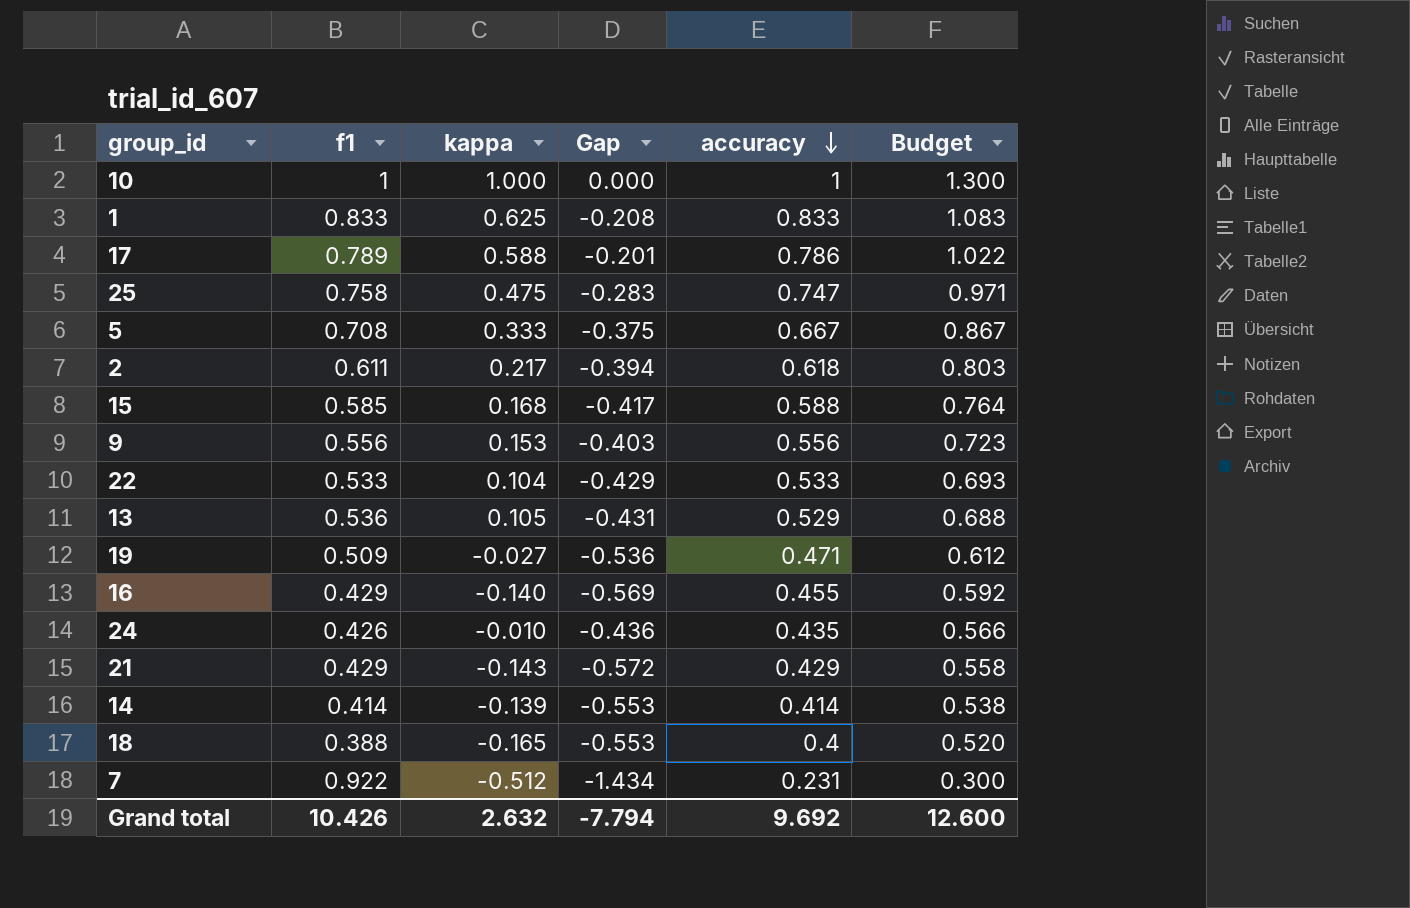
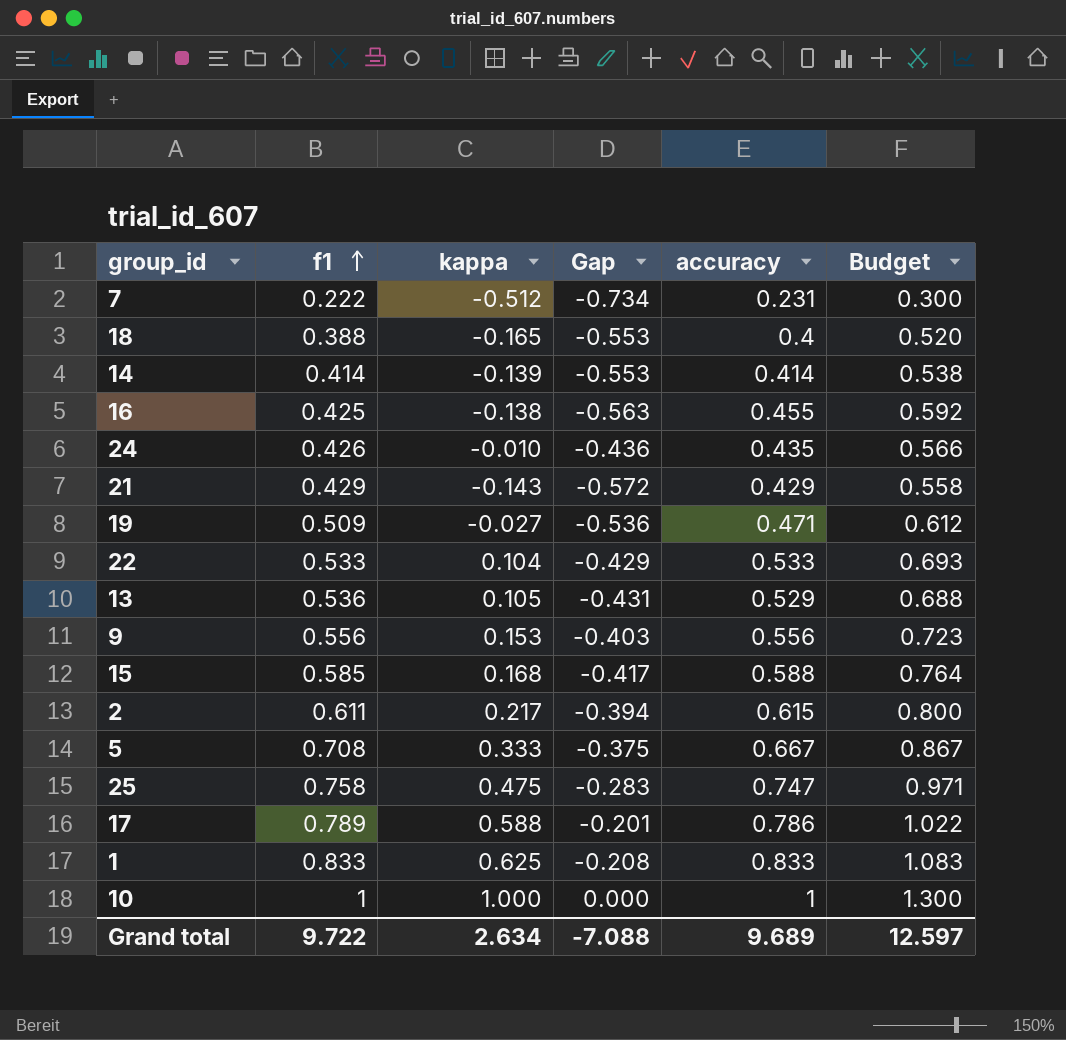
row order: accuracy descending -> f1 ascending
7 | f1: 0.922 -> 0.222
7 | Gap: -1.434 -> -0.734
16 | f1: 0.429 -> 0.425
16 | kappa: -0.140 -> -0.138
16 | Gap: -0.569 -> -0.563
2 | accuracy: 0.618 -> 0.615
2 | Budget: 0.803 -> 0.800
Grand total | f1: 10.426 -> 9.722
Grand total | kappa: 2.632 -> 2.634
Grand total | Gap: -7.794 -> -7.088
Grand total | accuracy: 9.692 -> 9.689
Grand total | Budget: 12.600 -> 12.597

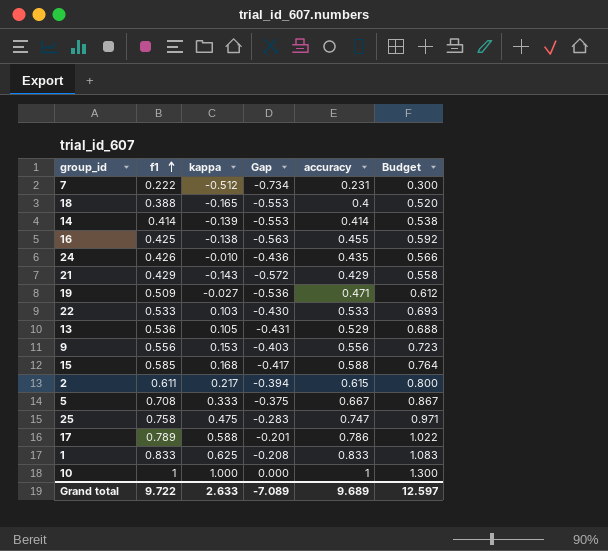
22 | kappa: 0.104 -> 0.103
22 | Gap: -0.429 -> -0.430
Grand total | kappa: 2.634 -> 2.633
Grand total | Gap: -7.088 -> -7.089

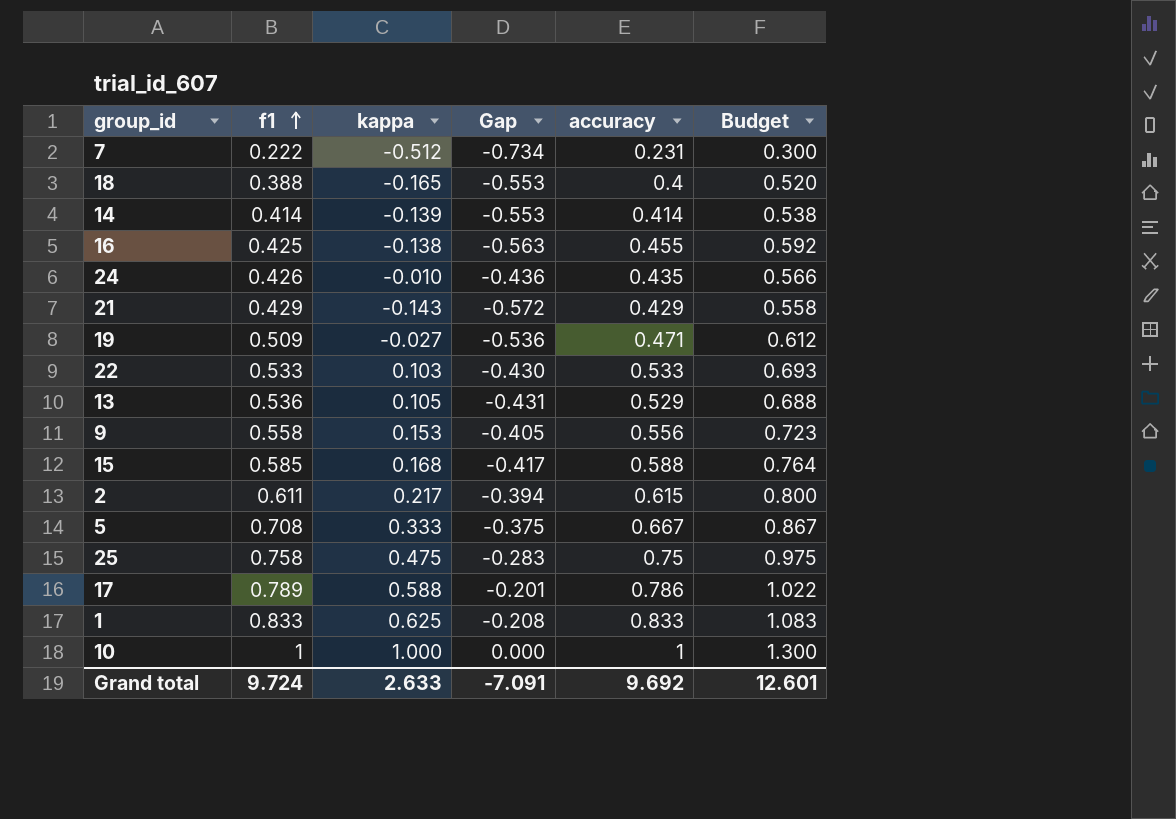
9 | f1: 0.556 -> 0.558
9 | Gap: -0.403 -> -0.405
25 | accuracy: 0.747 -> 0.75
25 | Budget: 0.971 -> 0.975
Grand total | f1: 9.722 -> 9.724
Grand total | Gap: -7.089 -> -7.091
Grand total | accuracy: 9.689 -> 9.692
Grand total | Budget: 12.597 -> 12.601

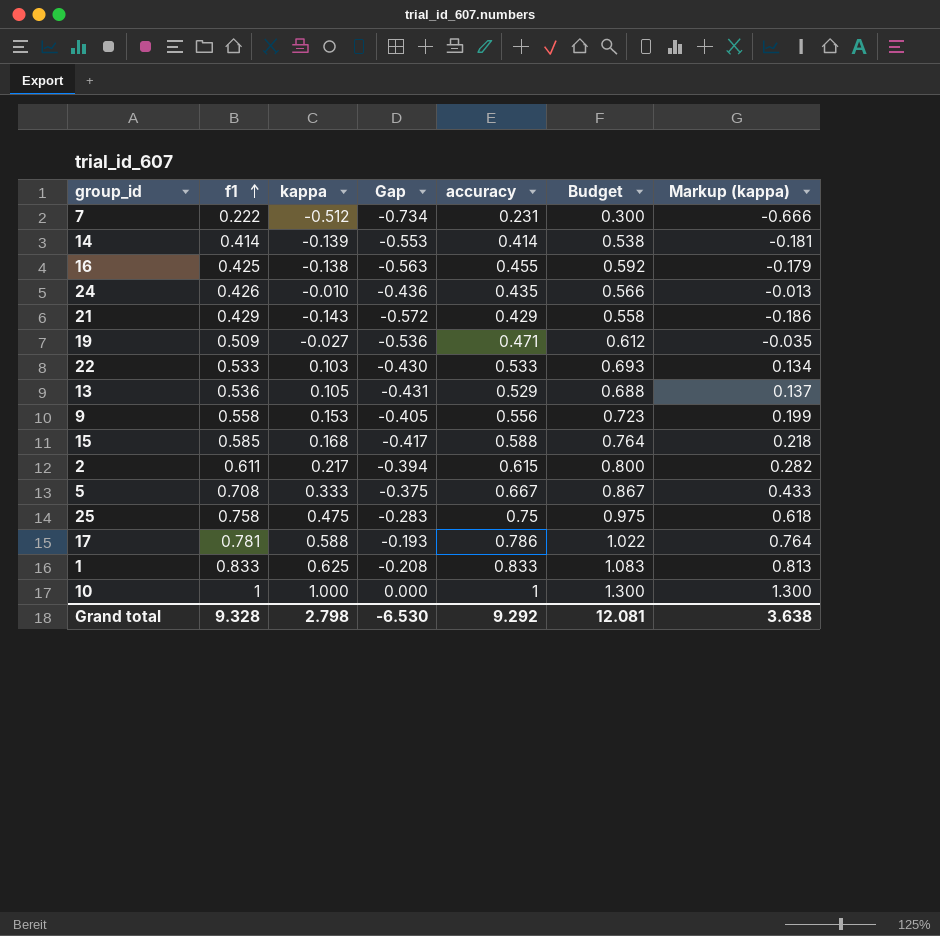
column Markup (kappa) | formula: none -> [kappa] * 1.3
row 18: 0.388 | -0.165 | -0.553 | 0.4 | 0.520 -> none
17 | f1: 0.789 -> 0.781
17 | Gap: -0.201 -> -0.193
Grand total | f1: 9.724 -> 9.328
Grand total | kappa: 2.633 -> 2.798
Grand total | Gap: -7.091 -> -6.530
Grand total | accuracy: 9.692 -> 9.292
Grand total | Budget: 12.601 -> 12.081

